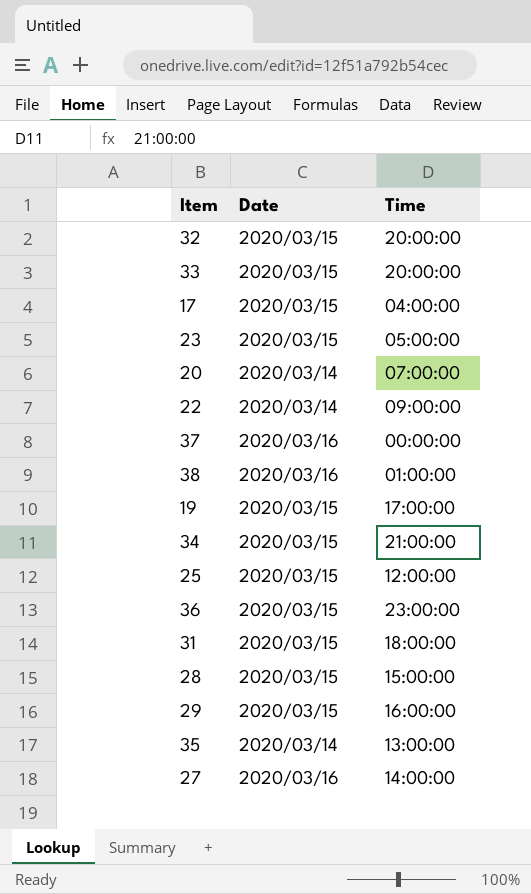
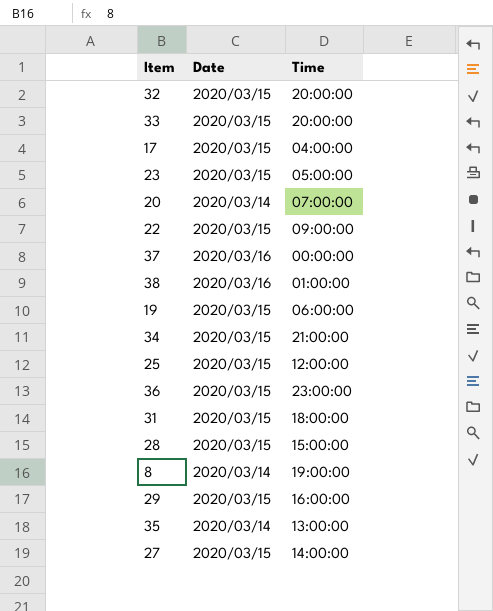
22 | Date: 2020/03/14 -> 2020/03/15
19 | Time: 17:00:00 -> 06:00:00
row 8: none -> 2020/03/14 | 19:00:00
27 | Date: 2020/03/16 -> 2020/03/15

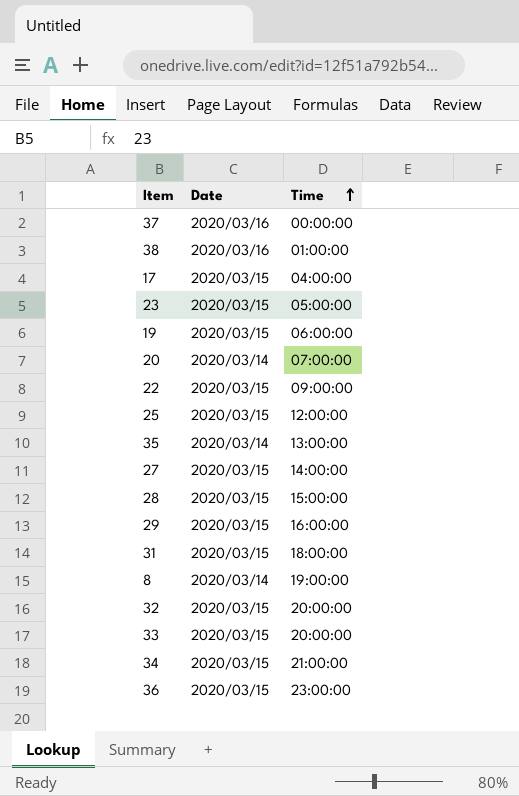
row order: none -> Time ascending

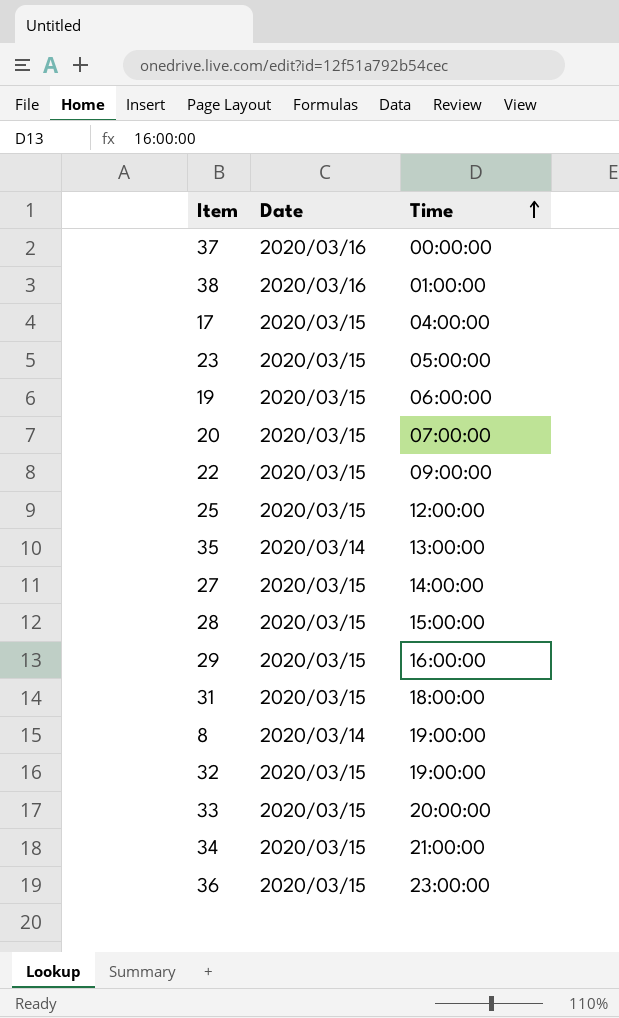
20 | Date: 2020/03/14 -> 2020/03/15
32 | Time: 20:00:00 -> 19:00:00

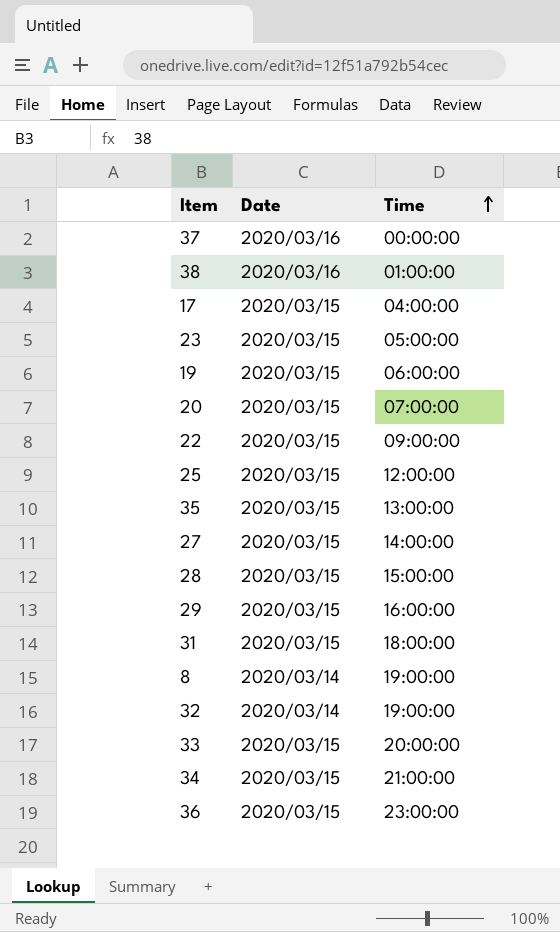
35 | Date: 2020/03/14 -> 2020/03/15
32 | Date: 2020/03/15 -> 2020/03/14

